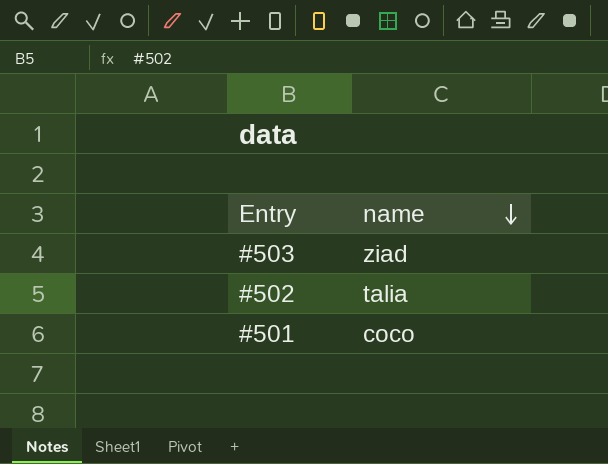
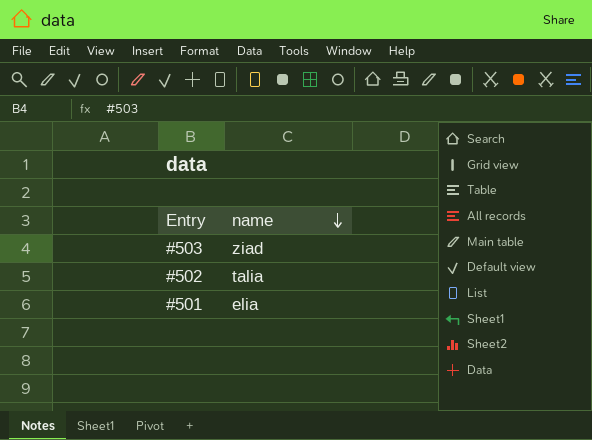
#501 | name: coco -> elia

